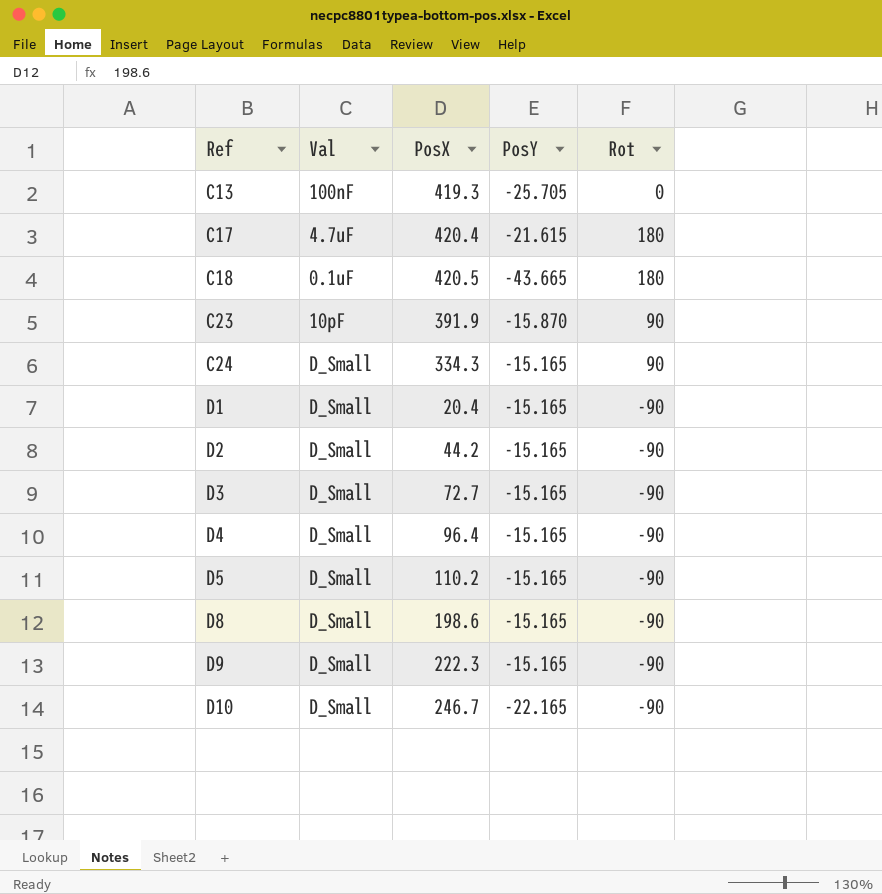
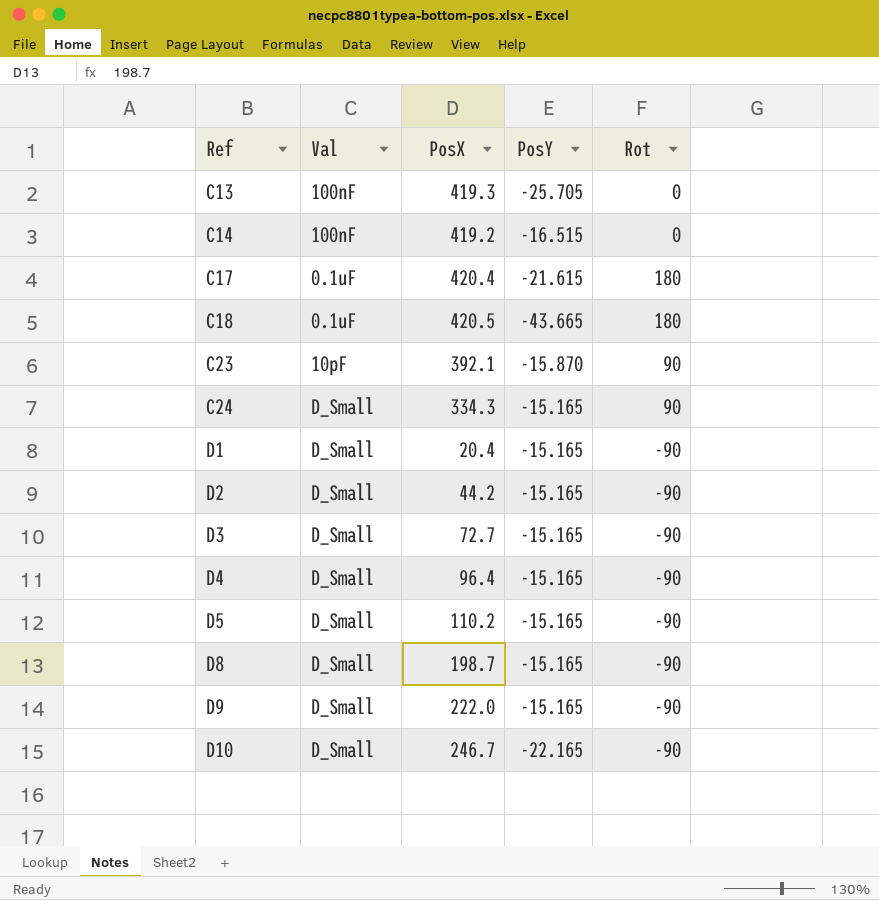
row C14: none -> 100nF | 419.2 | -16.515 | 0
C17 | Val: 4.7uF -> 0.1uF
C23 | PosX: 391.9 -> 392.1
D8 | PosX: 198.6 -> 198.7
D9 | PosX: 222.3 -> 222.0

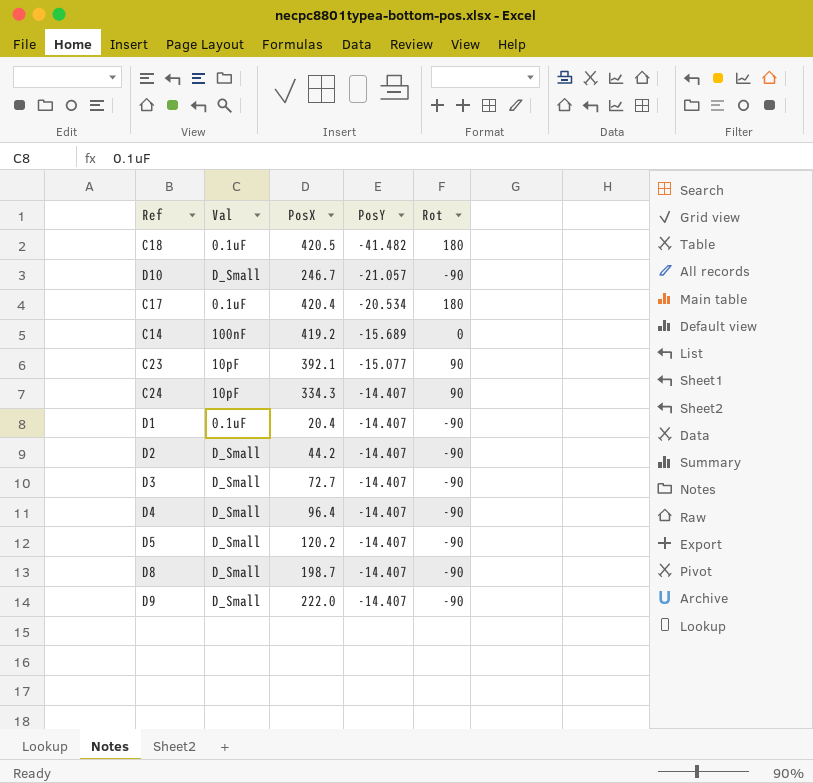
row order: Ref ascending -> PosY ascending
row C13: 100nF | 419.3 | -25.705 | 0 -> none
C18 | PosY: -43.665 -> -41.482
D10 | PosY: -22.165 -> -21.057
C17 | PosY: -21.615 -> -20.534
C14 | PosY: -16.515 -> -15.689
C23 | PosY: -15.870 -> -15.077
C24 | Val: D_Small -> 10pF
C24 | PosY: -15.165 -> -14.407
D1 | Val: D_Small -> 0.1uF
D1 | PosY: -15.165 -> -14.407
D2 | PosY: -15.165 -> -14.407
D3 | PosY: -15.165 -> -14.407
D4 | PosY: -15.165 -> -14.407
D5 | PosX: 110.2 -> 120.2
D5 | PosY: -15.165 -> -14.407
D8 | PosY: -15.165 -> -14.407
D9 | PosY: -15.165 -> -14.407

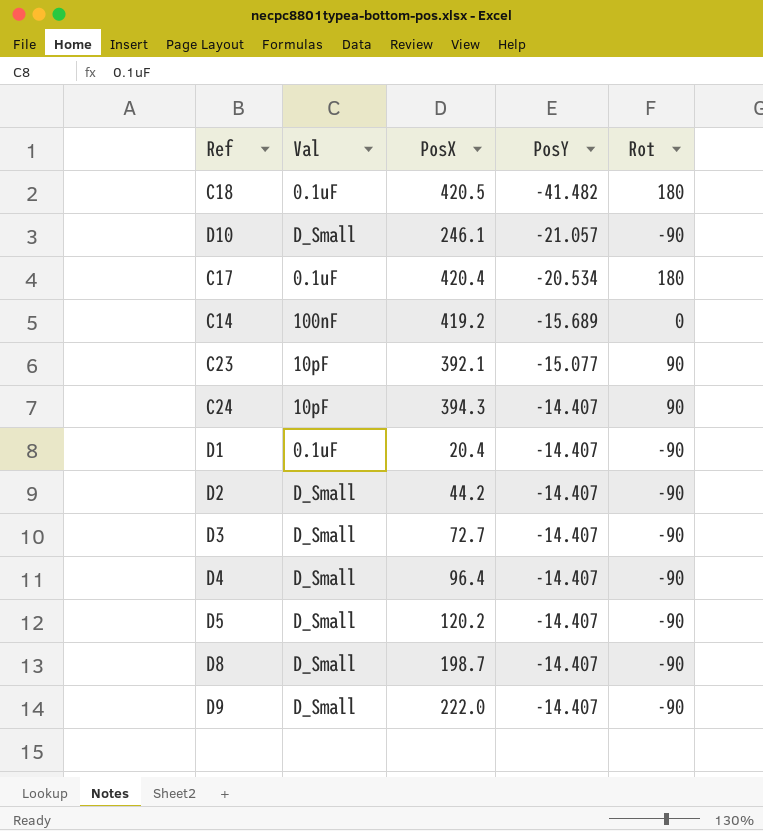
D10 | PosX: 246.7 -> 246.1
C24 | PosX: 334.3 -> 394.3

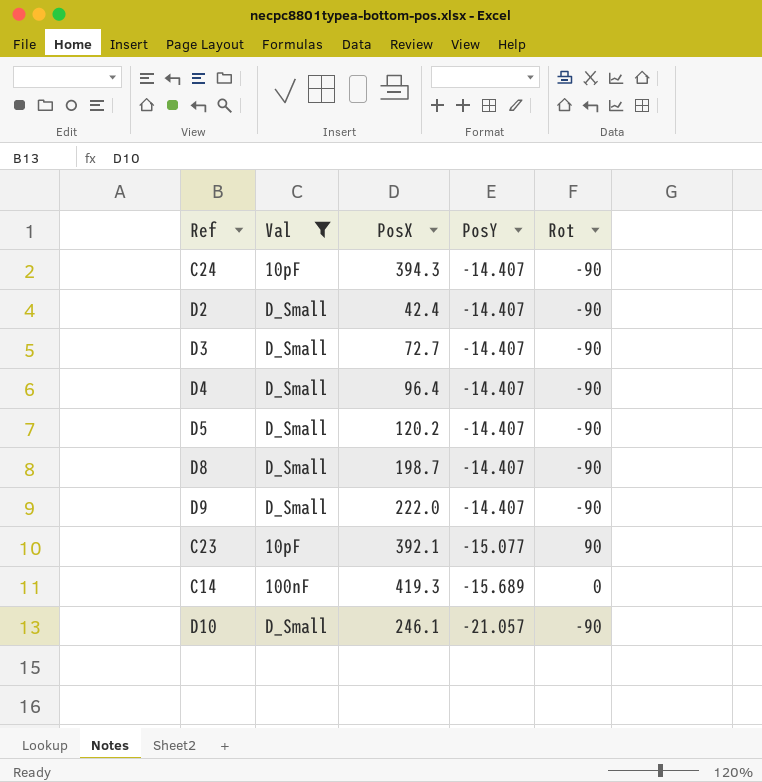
filter: none -> Val != 0.1uF
row order: PosY ascending -> PosY descending
C24 | Rot: 90 -> -90
D2 | PosX: 44.2 -> 42.4
C14 | PosX: 419.2 -> 419.3

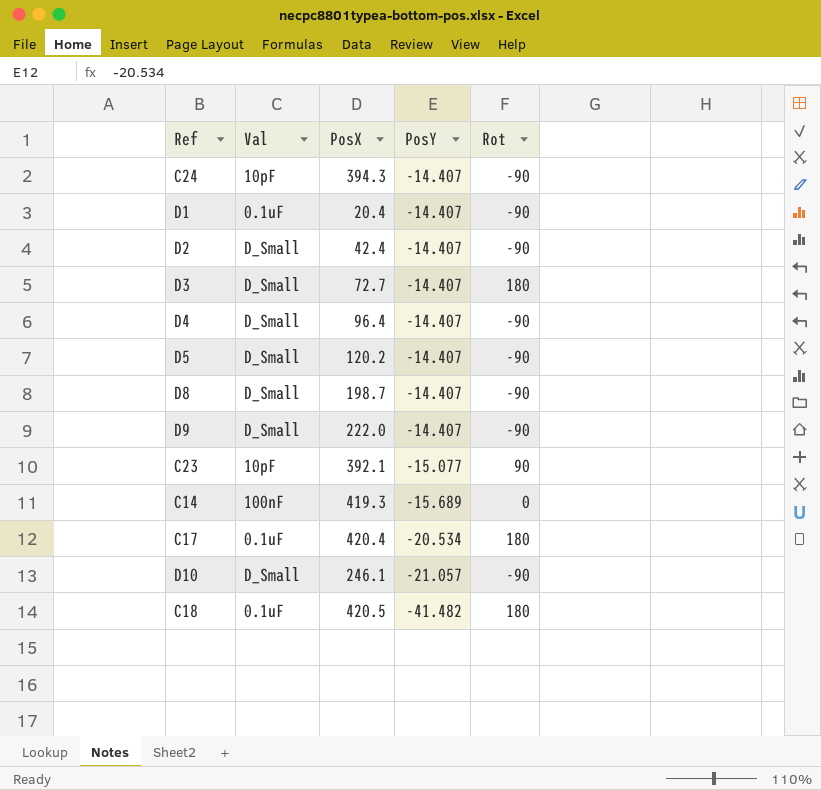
filter: Val != 0.1uF -> none
D3 | Rot: -90 -> 180

